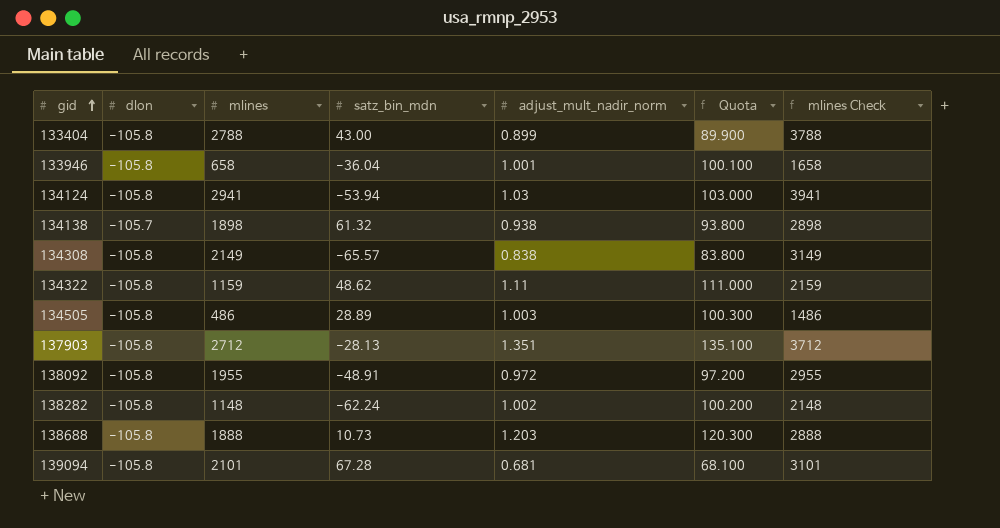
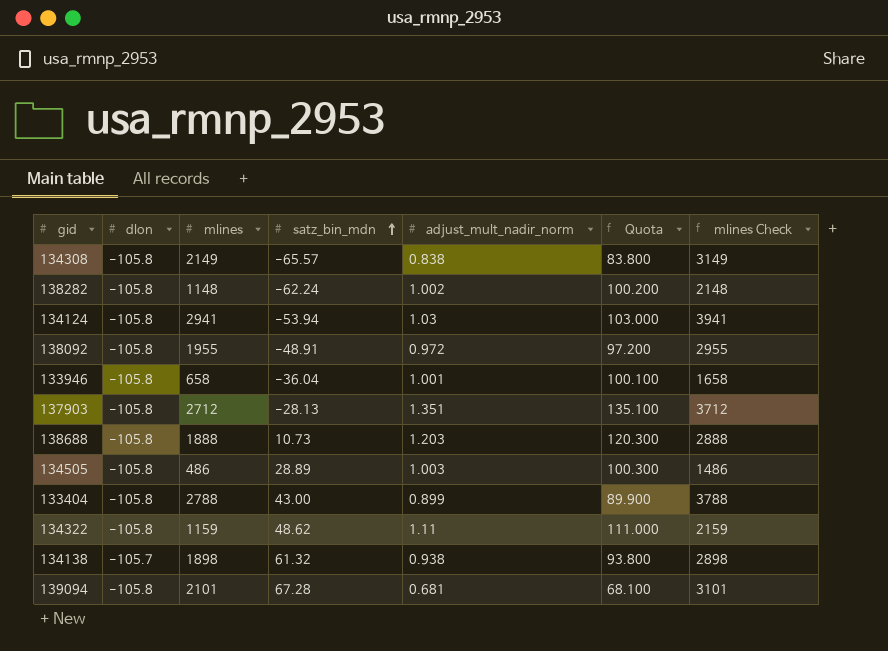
row order: gid ascending -> satz_bin_mdn ascending

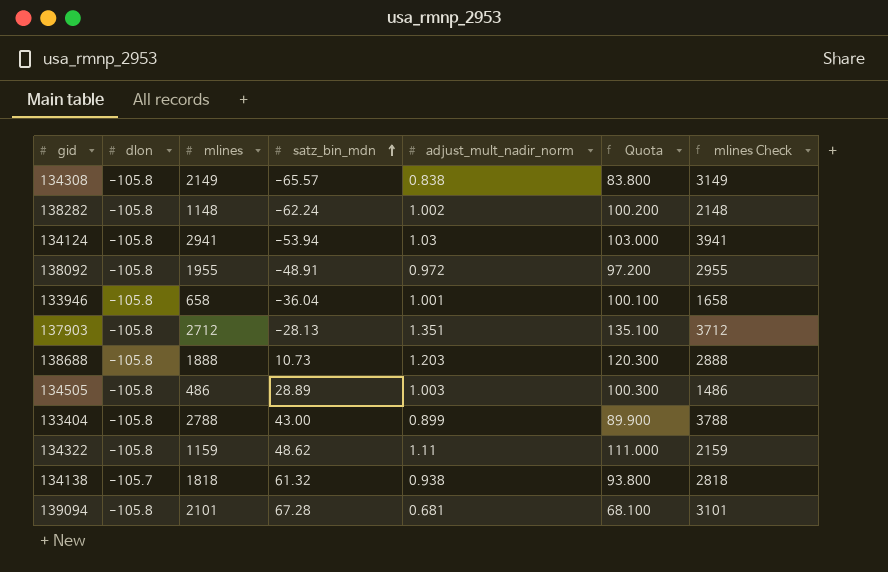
134138 | mlines: 1898 -> 1818
134138 | mlines Check: 2898 -> 2818

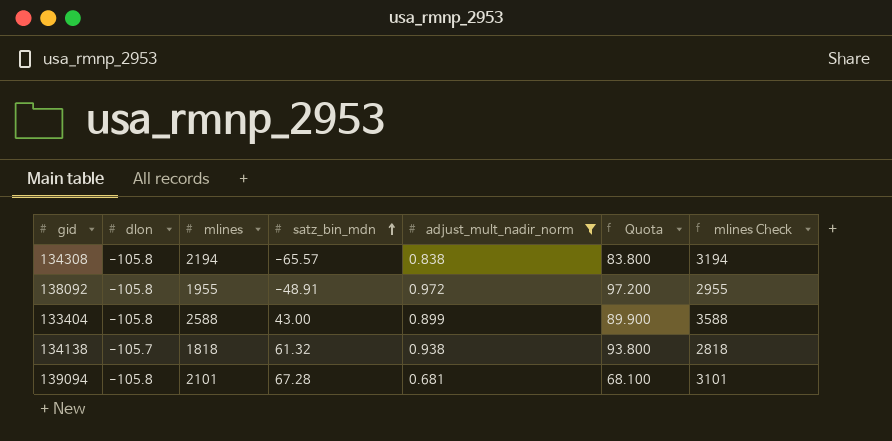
filter: none -> adjust_mult_nadir_norm <= 0.972
134308 | mlines: 2149 -> 2194
134308 | mlines Check: 3149 -> 3194
133404 | mlines: 2788 -> 2588
133404 | mlines Check: 3788 -> 3588

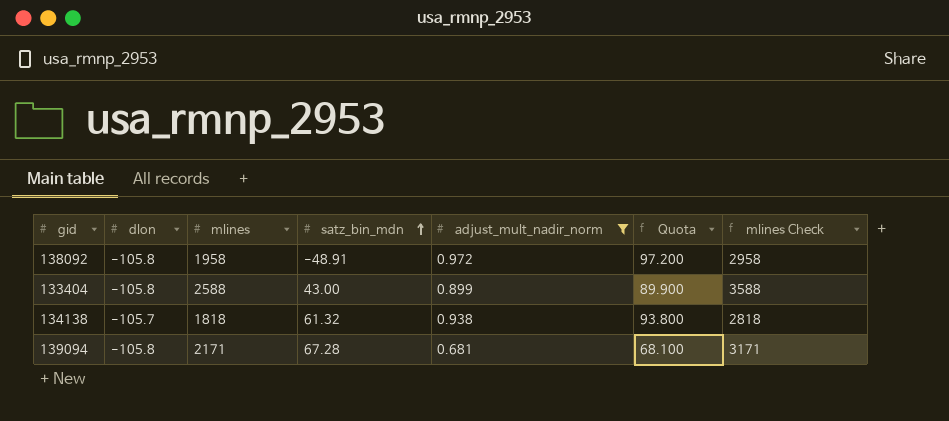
row 134308: -105.8 | 2194 | -65.57 | 0.838 | 83.800 | 3194 -> none
138092 | mlines: 1955 -> 1958
138092 | mlines Check: 2955 -> 2958
139094 | mlines: 2101 -> 2171
139094 | mlines Check: 3101 -> 3171

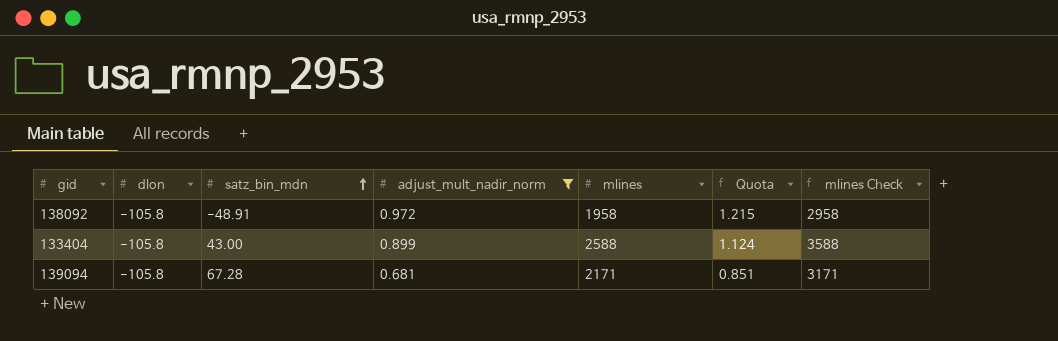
column mlines | position: 3 -> 5
column Quota | formula: [adjust_mult_nadir_norm] * 100 -> [adjust_mult_nadir_norm] * 1.25
row 134138: -105.7 | 1818 | 61.32 | 0.938 | 93.800 | 2818 -> none

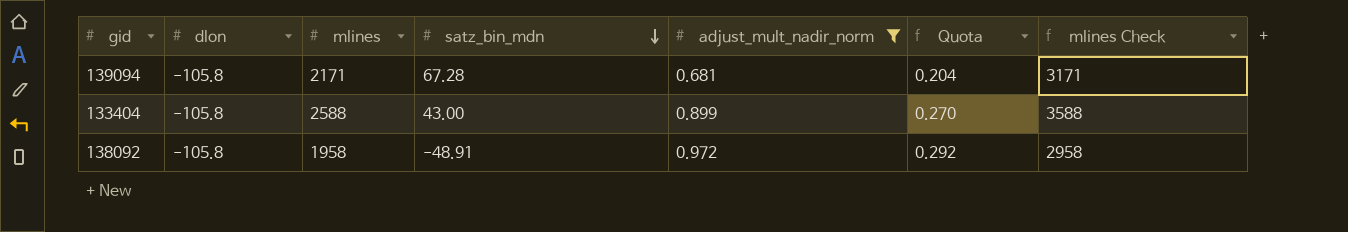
row order: satz_bin_mdn ascending -> satz_bin_mdn descending
column mlines | position: 5 -> 3
column Quota | formula: [adjust_mult_nadir_norm] * 1.25 -> [adjust_mult_nadir_norm] * 0.3

